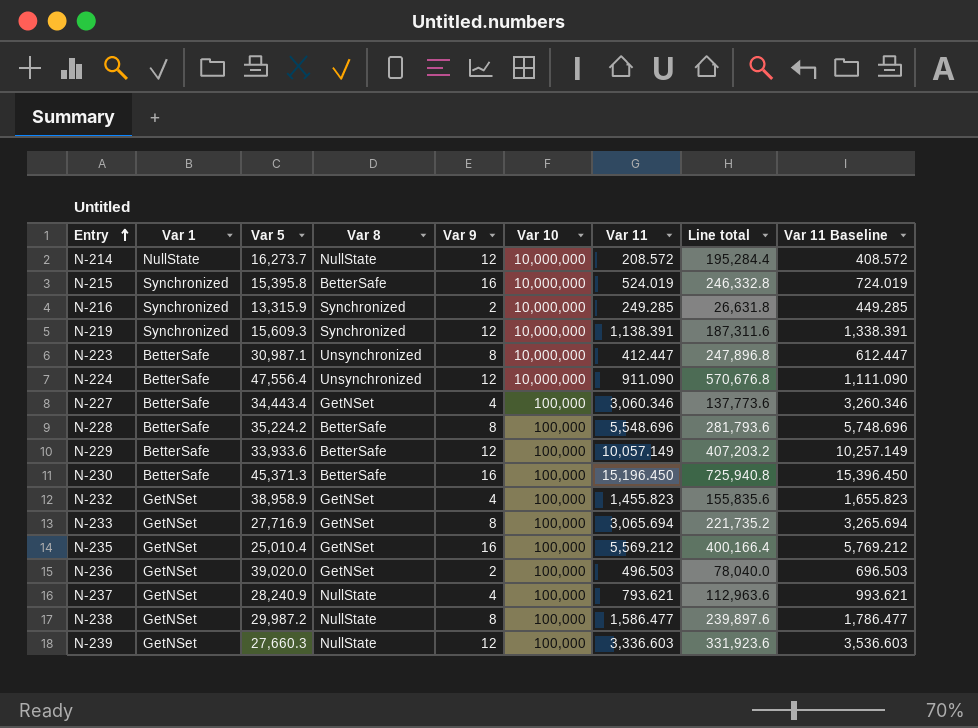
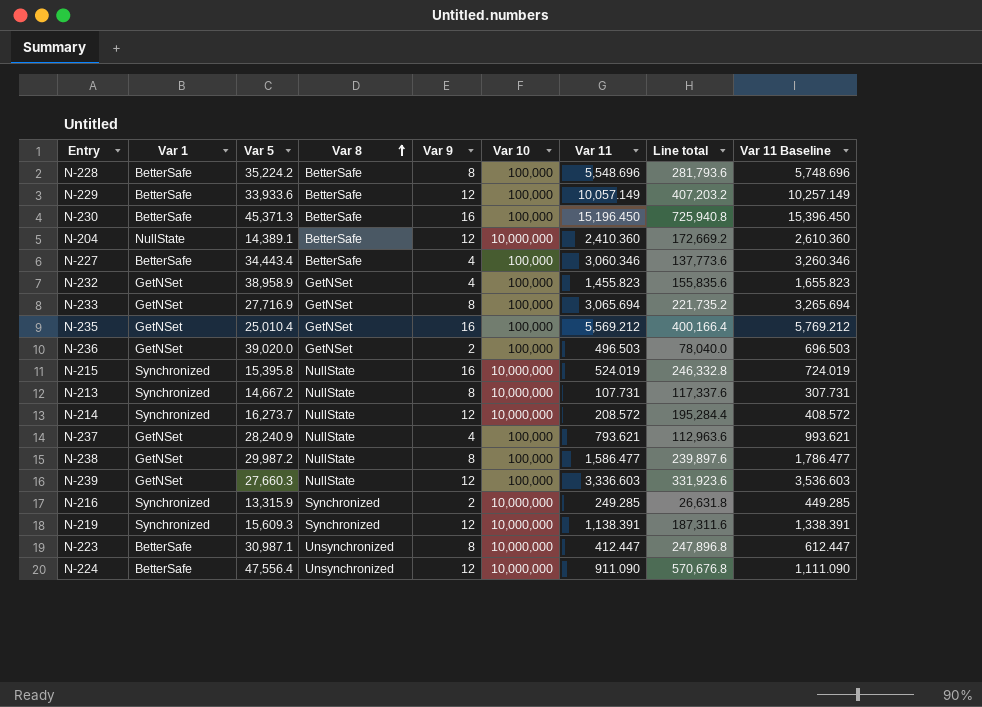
row order: Entry ascending -> Var 8 ascending
row N-204: none -> NullState | 14,389.1 | BetterSafe | 12 | 10,000,000 | 2,410.360 | 172,669.2 | 2,610.360
N-227 | Var 8: GetNSet -> BetterSafe
N-215 | Var 8: BetterSafe -> NullState
row N-213: none -> Synchronized | 14,667.2 | NullState | 8 | 10,000,000 | 107.731 | 117,337.6 | 307.731
N-214 | Var 1: NullState -> Synchronized

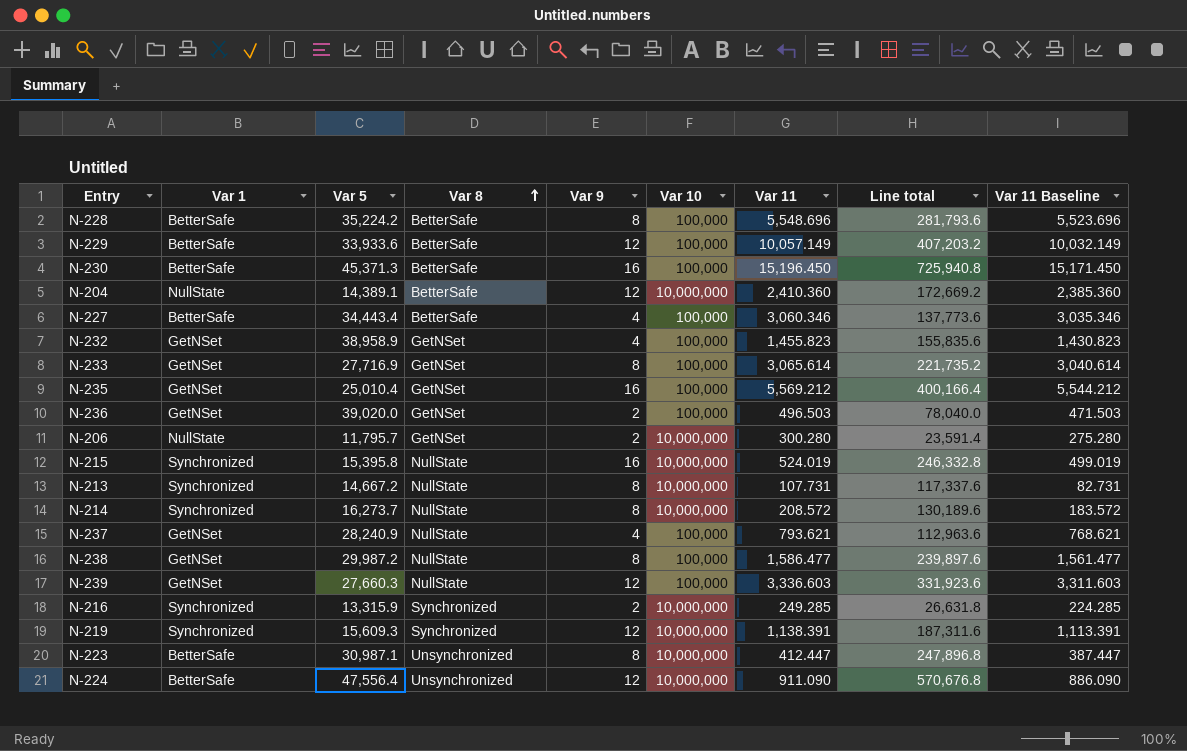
column Var 11 Baseline | formula: [Var 11] + 200 -> [Var 11] - 25
N-233 | Var 11: 3,065.694 -> 3,065.614
row N-206: none -> NullState | 11,795.7 | GetNSet | 2 | 10,000,000 | 300.280 | 23,591.4 | 275.280
N-214 | Var 9: 12 -> 8
N-214 | Line total: 195,284.4 -> 130,189.6

